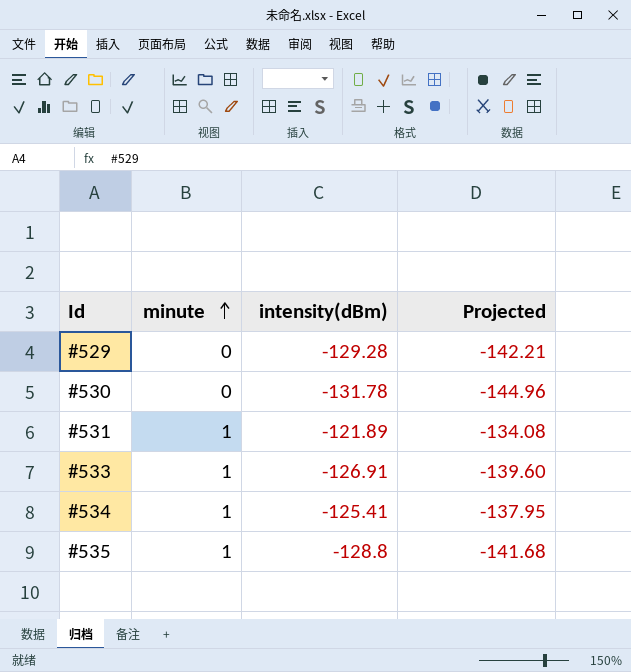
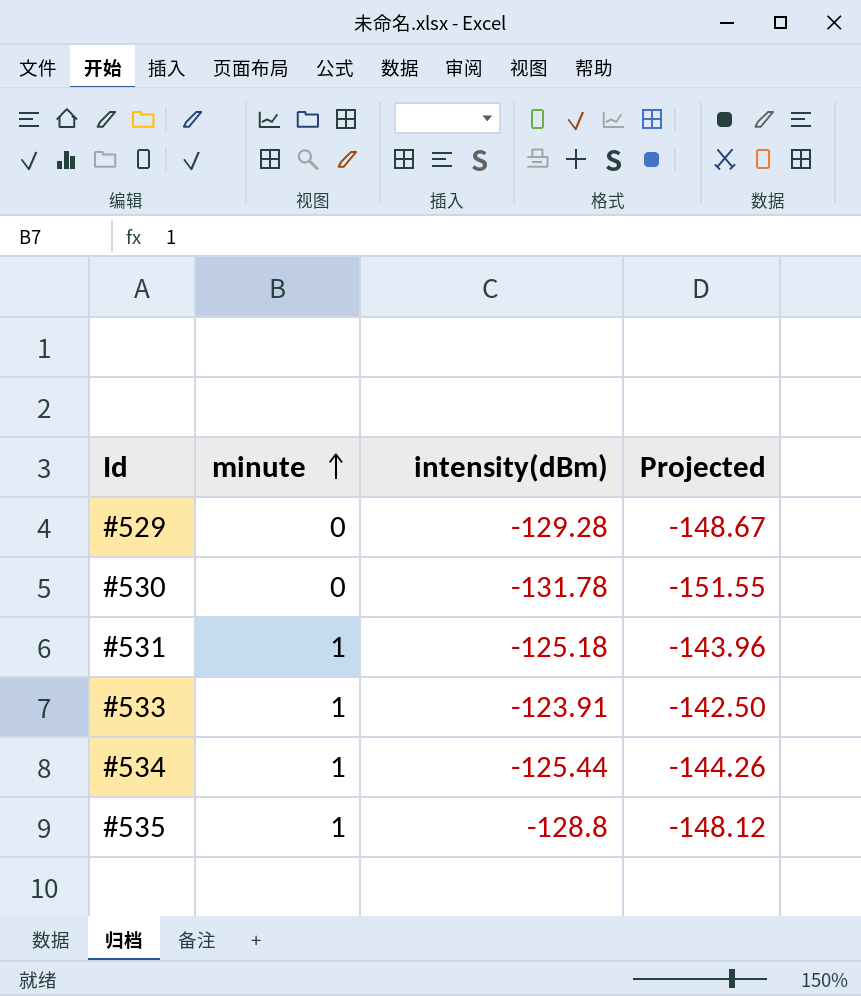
column Projected | formula: [intensity(dBm)] * 1.1 -> [intensity(dBm)] * 1.15
#531 | intensity(dBm): -121.89 -> -125.18
#533 | intensity(dBm): -126.91 -> -123.91
#534 | intensity(dBm): -125.41 -> -125.44

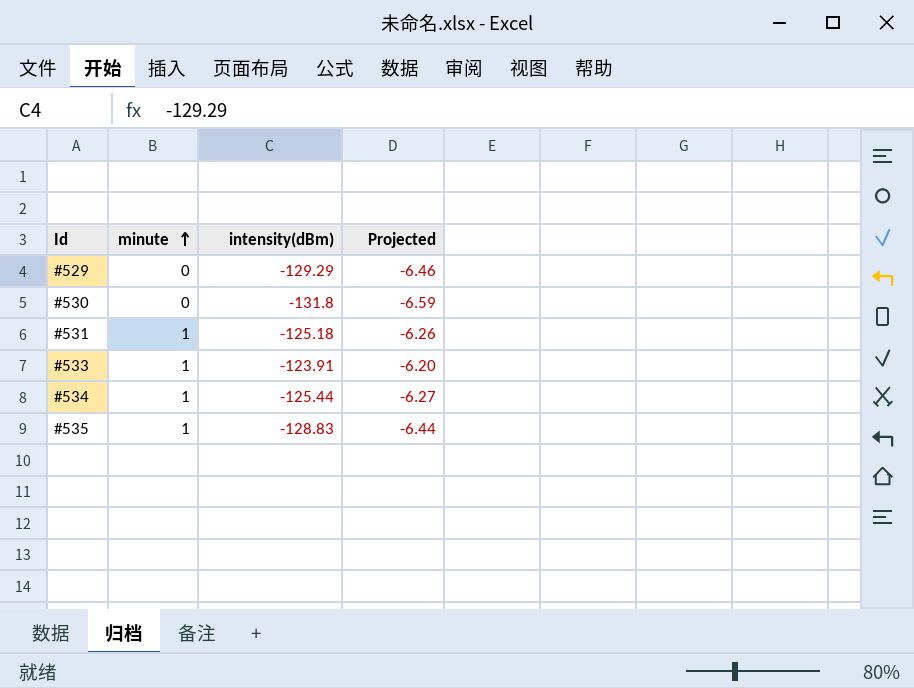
column Projected | formula: [intensity(dBm)] * 1.15 -> [intensity(dBm)] * 0.05
#529 | intensity(dBm): -129.28 -> -129.29
#530 | intensity(dBm): -131.78 -> -131.8
#535 | intensity(dBm): -128.8 -> -128.83

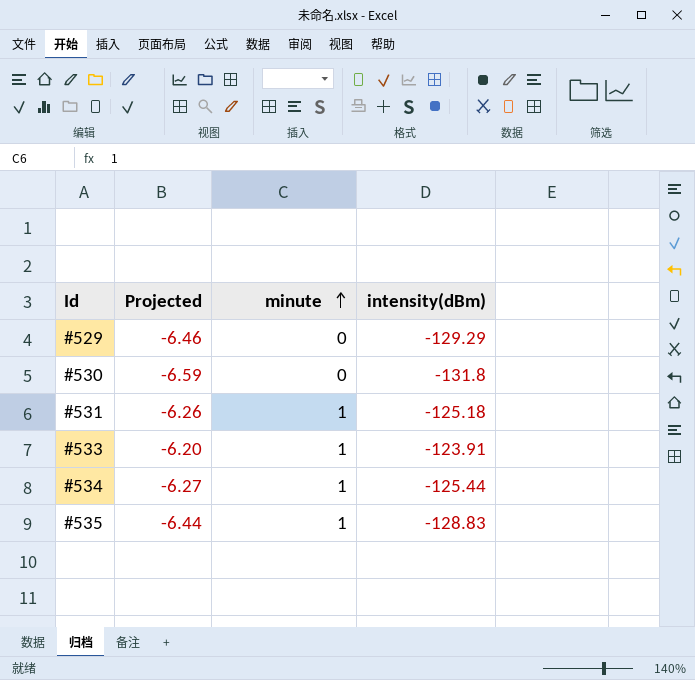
column Projected | position: 4 -> 2

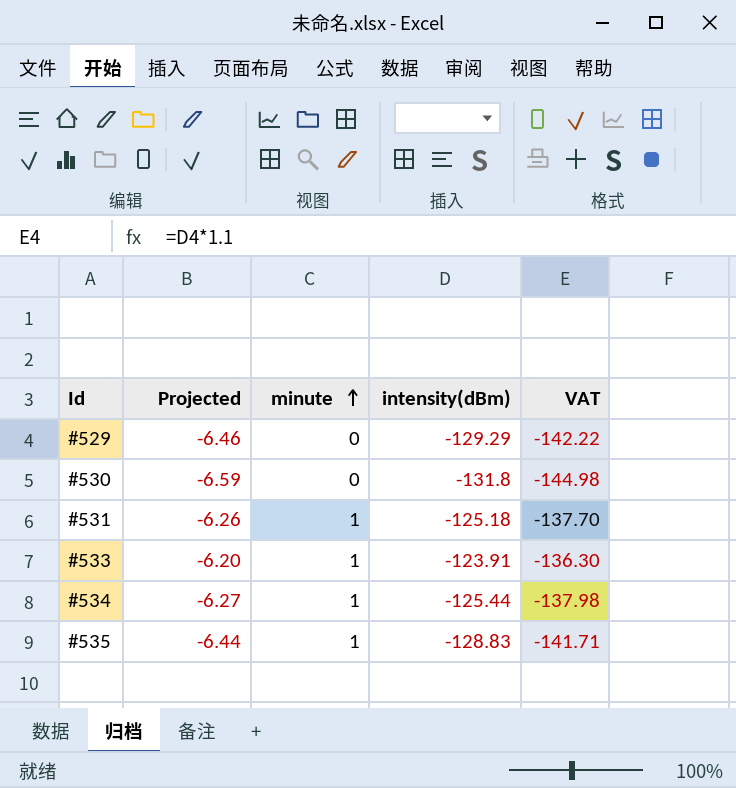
column VAT | formula: none -> [intensity(dBm)] * 1.1

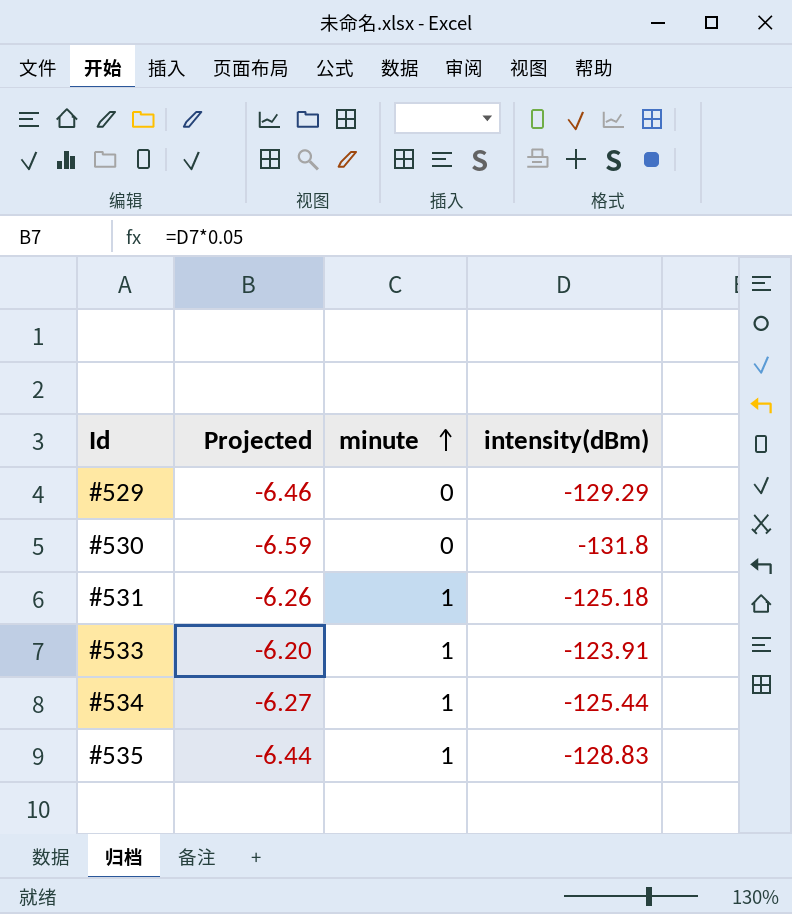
column VAT | formula: [intensity(dBm)] * 1.1 -> none

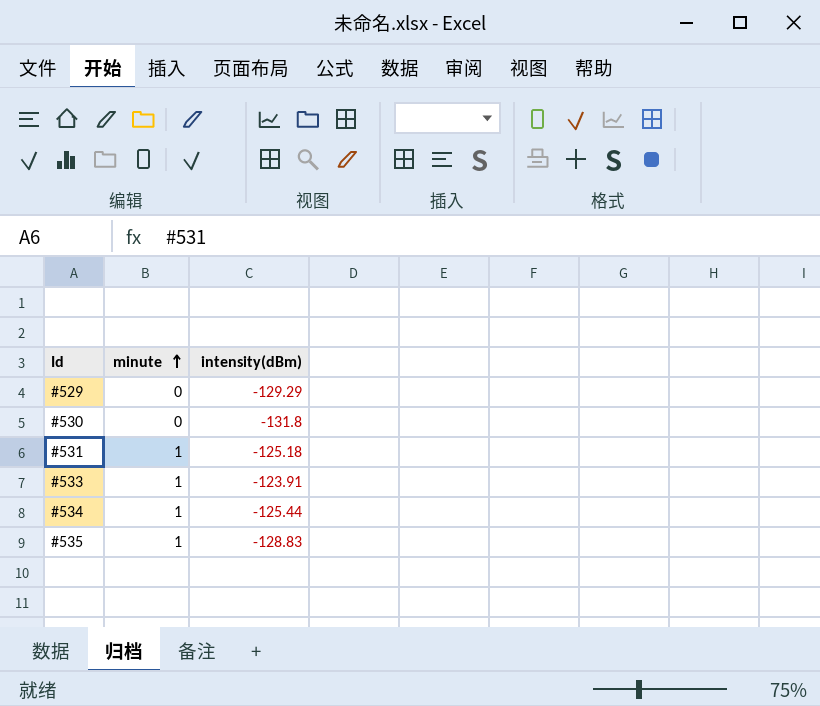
column Projected | formula: [intensity(dBm)] * 0.05 -> none

